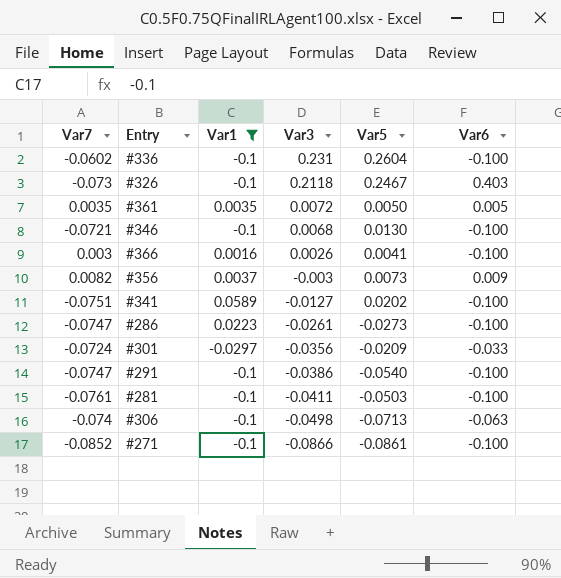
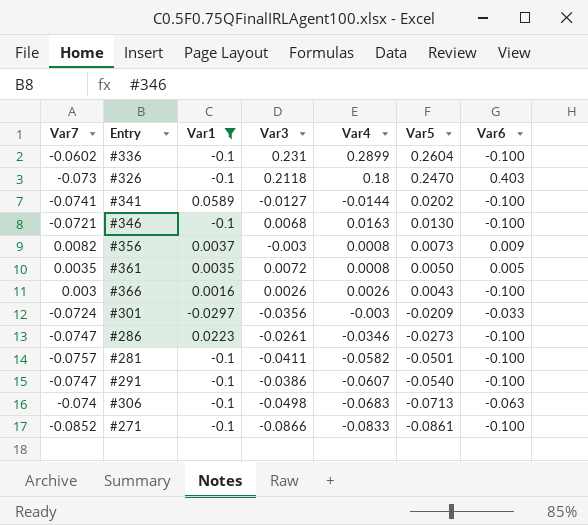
row order: Var3 descending -> Var5 descending
column Var4 | position: none -> 5
#326 | Var5: 0.2467 -> 0.2470
#341 | Var7: -0.0751 -> -0.0741
#366 | Var5: 0.0041 -> 0.0043
#281 | Var7: -0.0761 -> -0.0757
#281 | Var5: -0.0503 -> -0.0501

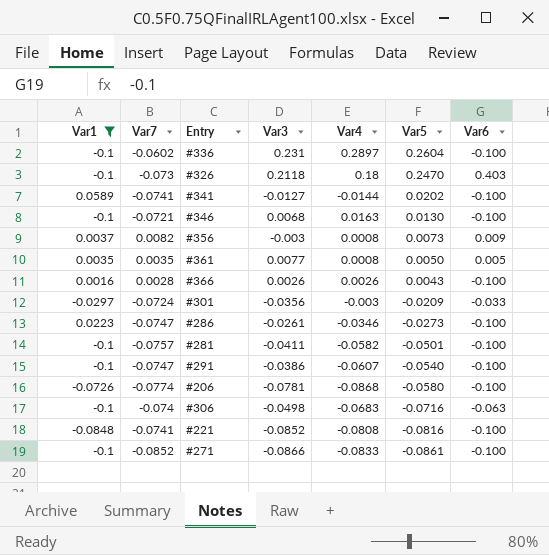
column Var1 | position: 3 -> 1
#336 | Var4: 0.2899 -> 0.2897
#361 | Var3: 0.0072 -> 0.0077
#366 | Var7: 0.003 -> 0.0028
row #206: none -> -0.0726 | -0.0774 | -0.0781 | -0.0868 | -0.0580 | -0.100
#306 | Var5: -0.0713 -> -0.0716
row #221: none -> -0.0848 | -0.0741 | -0.0852 | -0.0808 | -0.0816 | -0.100

